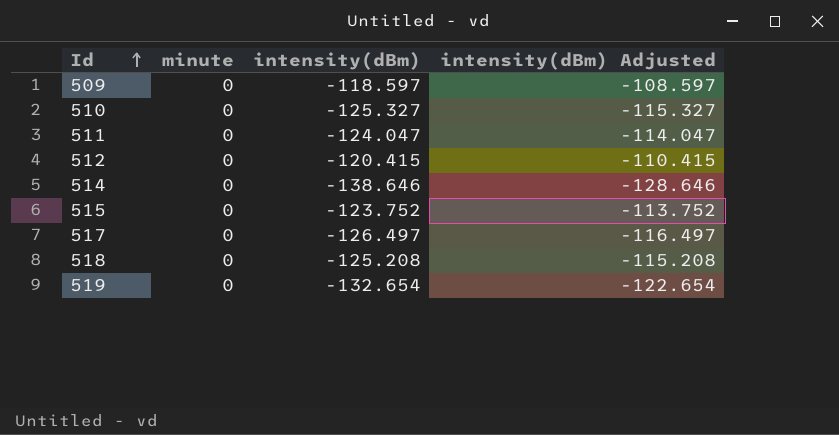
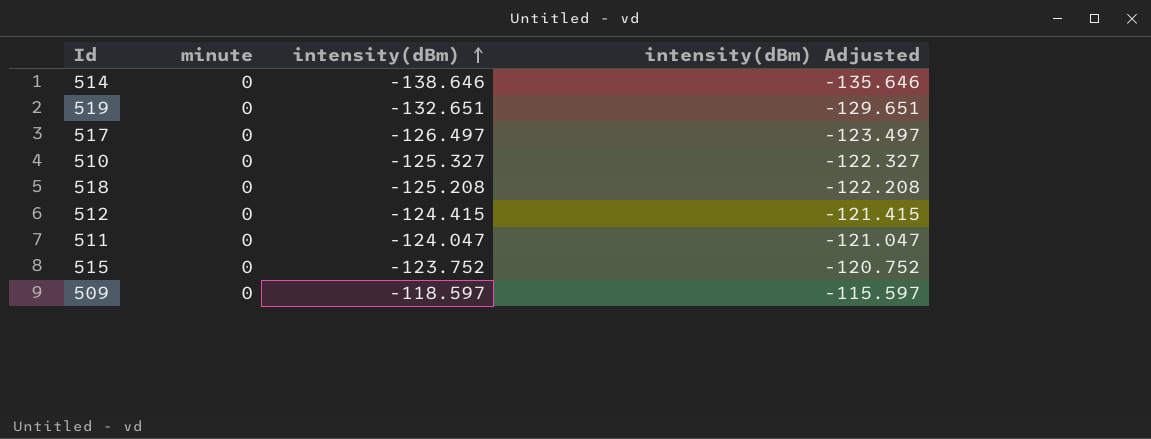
row order: Id ascending -> intensity(dBm) ascending
column intensity(dBm) Adjusted | formula: [intensity(dBm)] + 10 -> [intensity(dBm)] + 3
519 | intensity(dBm): -132.654 -> -132.651
512 | intensity(dBm): -120.415 -> -124.415

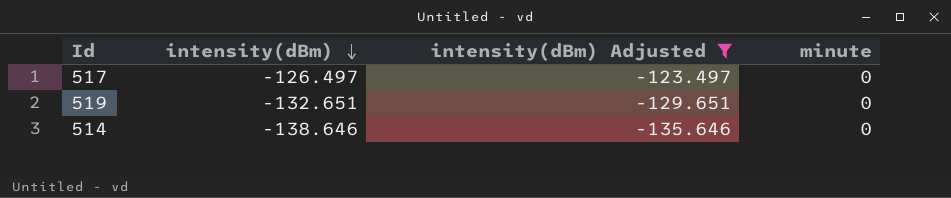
filter: none -> intensity(dBm) Adjusted <= -123.497
row order: intensity(dBm) ascending -> intensity(dBm) descending
column minute | position: 2 -> 4

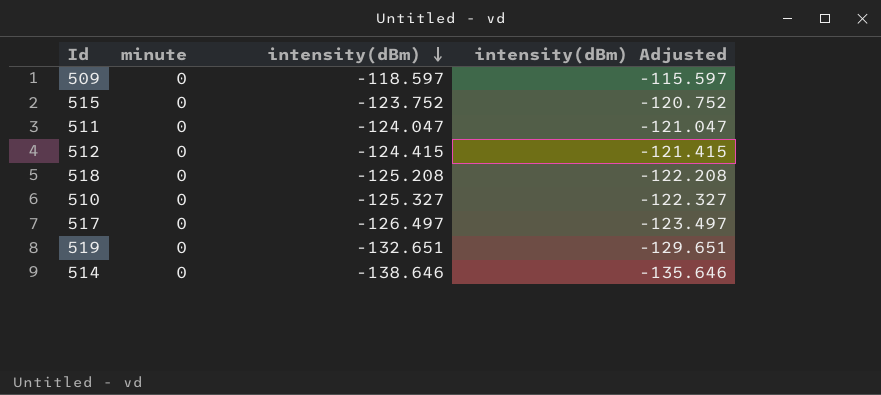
filter: intensity(dBm) Adjusted <= -123.497 -> none
column minute | position: 4 -> 2

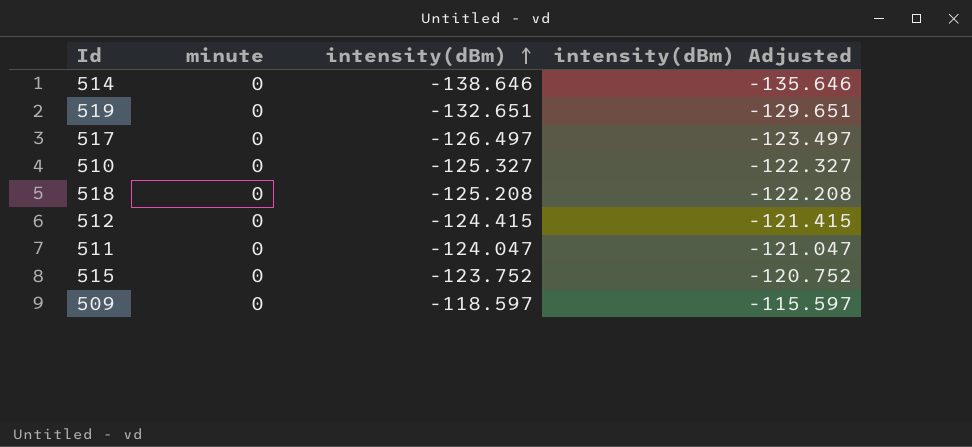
row order: intensity(dBm) descending -> intensity(dBm) ascending

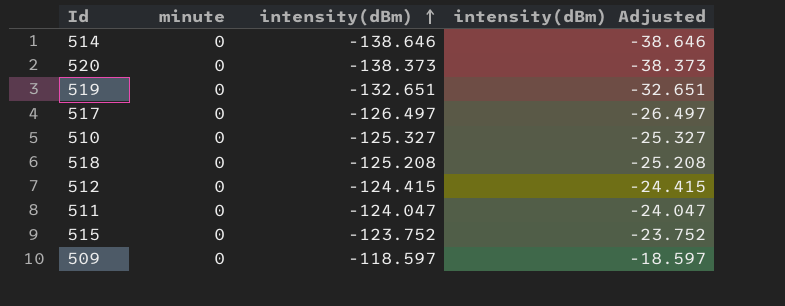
column intensity(dBm) Adjusted | formula: [intensity(dBm)] + 3 -> [intensity(dBm)] + 100
row 520: none -> 0 | -138.373 | -38.373

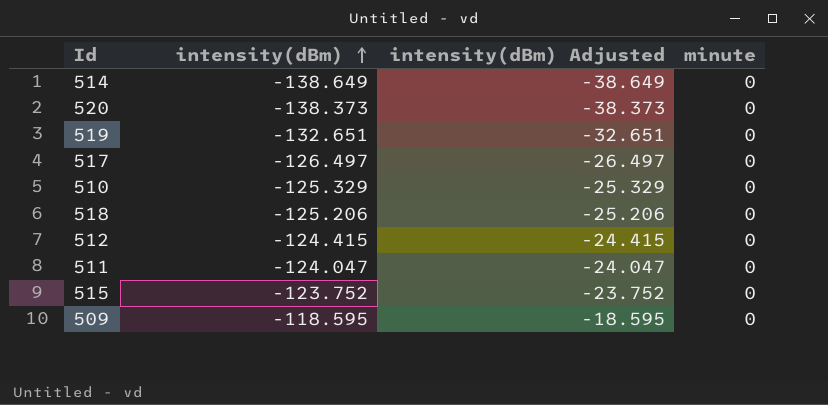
column minute | position: 2 -> 4
514 | intensity(dBm): -138.646 -> -138.649
514 | intensity(dBm) Adjusted: -38.646 -> -38.649
510 | intensity(dBm): -125.327 -> -125.329
510 | intensity(dBm) Adjusted: -25.327 -> -25.329
518 | intensity(dBm): -125.208 -> -125.206
518 | intensity(dBm) Adjusted: -25.208 -> -25.206
509 | intensity(dBm): -118.597 -> -118.595
509 | intensity(dBm) Adjusted: -18.597 -> -18.595

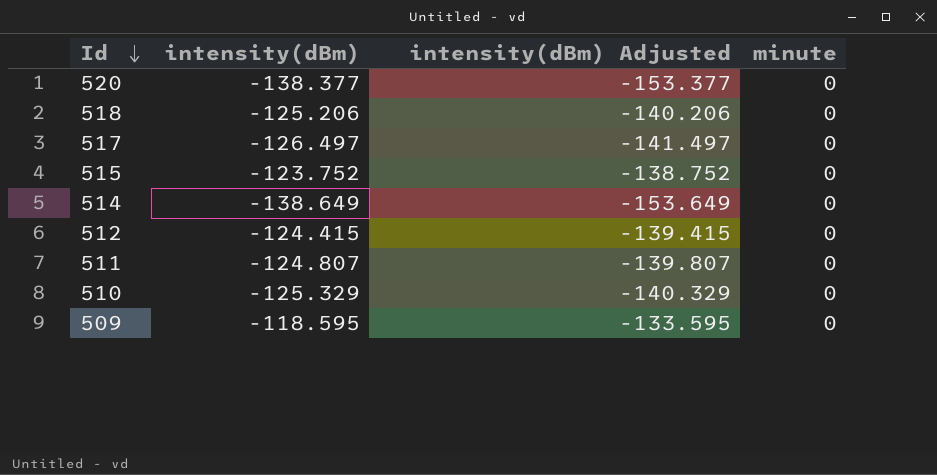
row order: intensity(dBm) ascending -> Id descending
column intensity(dBm) Adjusted | formula: [intensity(dBm)] + 100 -> [intensity(dBm)] - 15
row 519: -132.651 | -32.651 | 0 -> none
520 | intensity(dBm): -138.373 -> -138.377
511 | intensity(dBm): -124.047 -> -124.807

